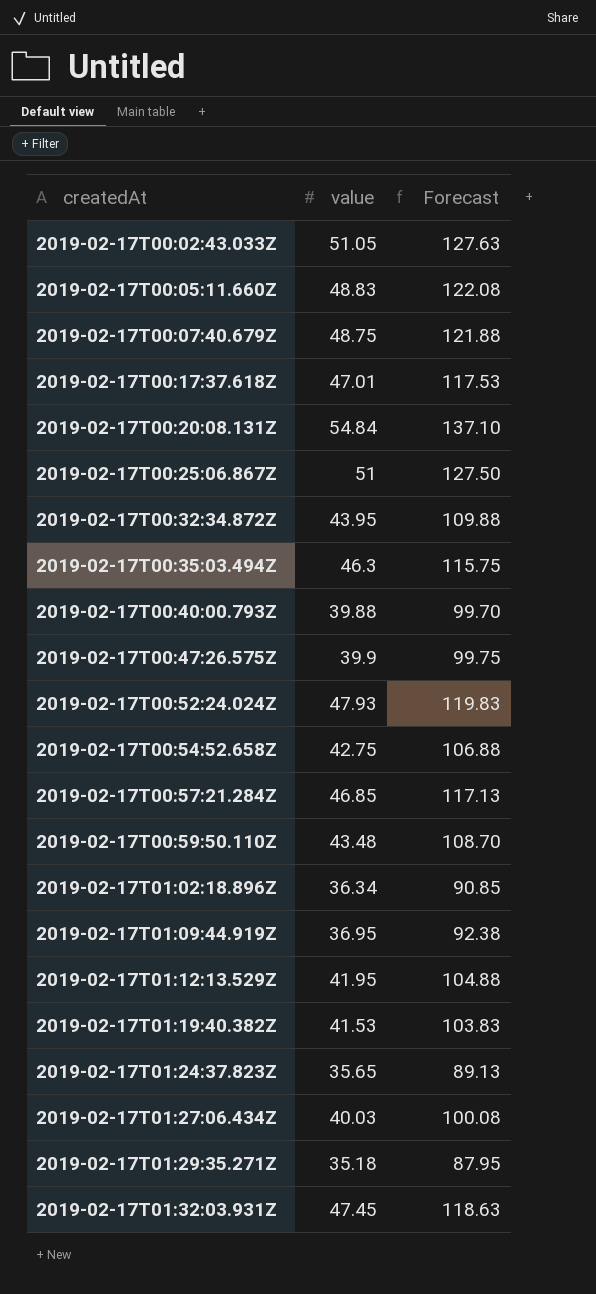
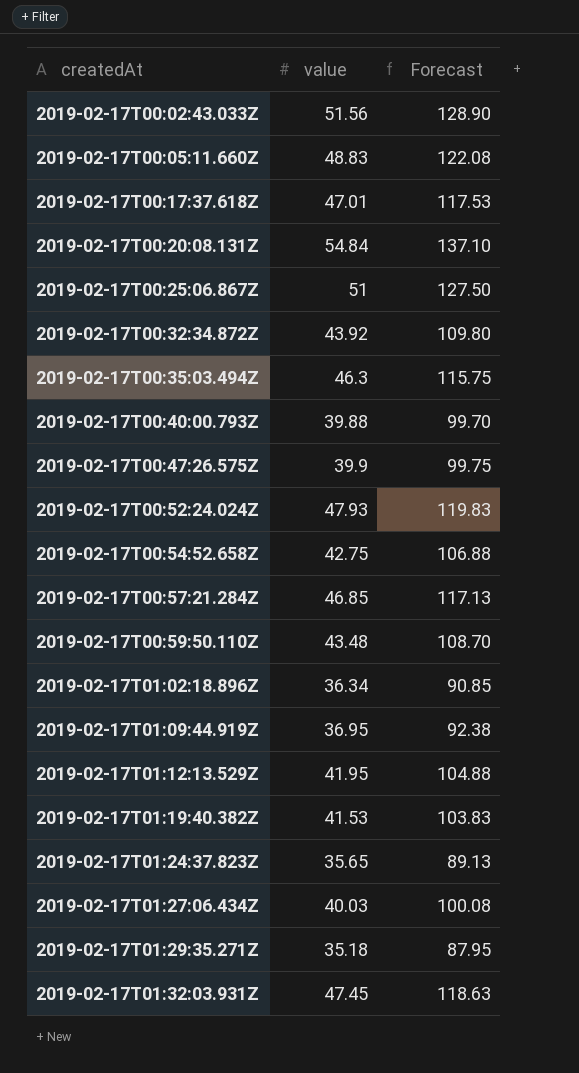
row 2019-02-17T00:07:40.679Z: 48.75 | 121.88 -> none
2019-02-17T00:02:43.033Z | value: 51.05 -> 51.56
2019-02-17T00:02:43.033Z | Forecast: 127.63 -> 128.90
2019-02-17T00:32:34.872Z | value: 43.95 -> 43.92
2019-02-17T00:32:34.872Z | Forecast: 109.88 -> 109.80

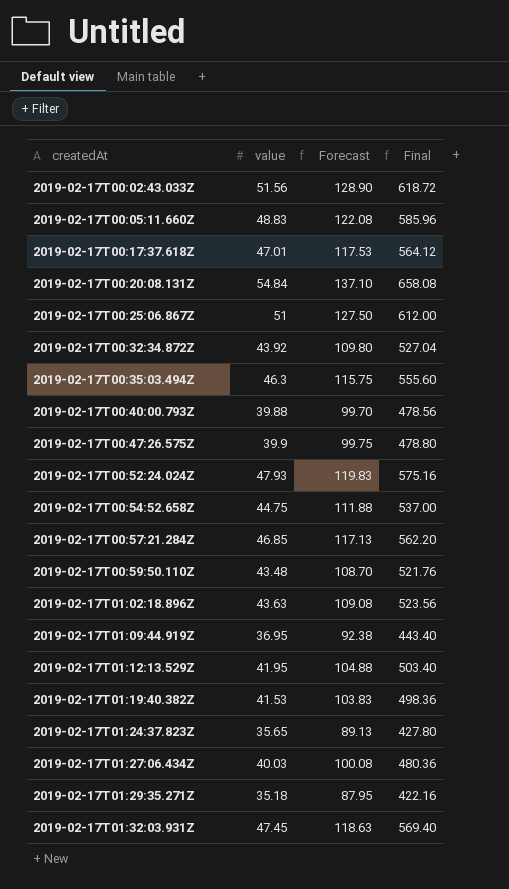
column Final | formula: none -> [value] * 12
2019-02-17T00:54:52.658Z | value: 42.75 -> 44.75
2019-02-17T00:54:52.658Z | Forecast: 106.88 -> 111.88
2019-02-17T01:02:18.896Z | value: 36.34 -> 43.63
2019-02-17T01:02:18.896Z | Forecast: 90.85 -> 109.08

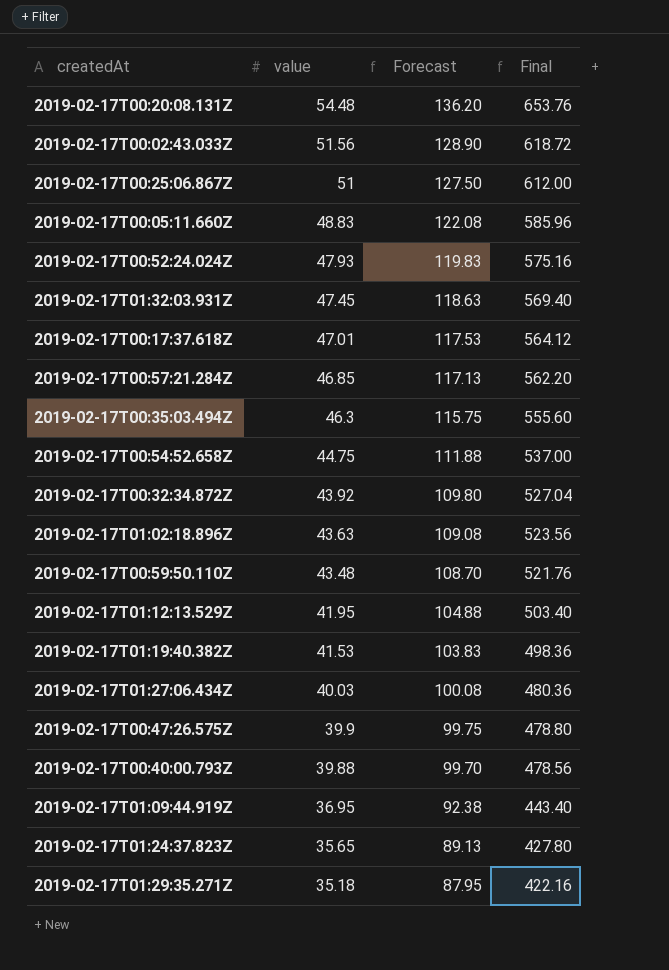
row order: createdAt ascending -> value descending
2019-02-17T00:20:08.131Z | value: 54.84 -> 54.48
2019-02-17T00:20:08.131Z | Forecast: 137.10 -> 136.20
2019-02-17T00:20:08.131Z | Final: 658.08 -> 653.76

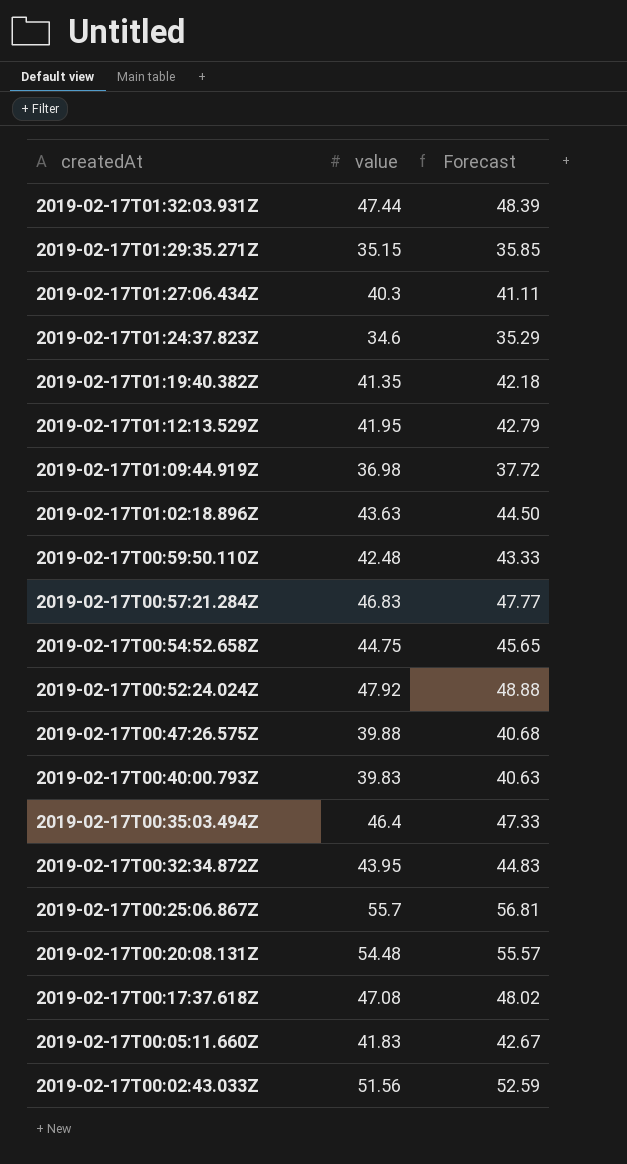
row order: value descending -> createdAt descending
column Final | formula: [value] * 12 -> none
column Forecast | formula: [value] * 2.5 -> [value] * 1.02
2019-02-17T01:32:03.931Z | value: 47.45 -> 47.44
2019-02-17T01:29:35.271Z | value: 35.18 -> 35.15
2019-02-17T01:27:06.434Z | value: 40.03 -> 40.3
2019-02-17T01:24:37.823Z | value: 35.65 -> 34.6
2019-02-17T01:19:40.382Z | value: 41.53 -> 41.35
2019-02-17T01:09:44.919Z | value: 36.95 -> 36.98
2019-02-17T00:59:50.110Z | value: 43.48 -> 42.48
2019-02-17T00:57:21.284Z | value: 46.85 -> 46.83
2019-02-17T00:52:24.024Z | value: 47.93 -> 47.92
2019-02-17T00:47:26.575Z | value: 39.9 -> 39.88
2019-02-17T00:40:00.793Z | value: 39.88 -> 39.83
2019-02-17T00:35:03.494Z | value: 46.3 -> 46.4
2019-02-17T00:32:34.872Z | value: 43.92 -> 43.95
2019-02-17T00:25:06.867Z | value: 51 -> 55.7
2019-02-17T00:17:37.618Z | value: 47.01 -> 47.08
2019-02-17T00:05:11.660Z | value: 48.83 -> 41.83

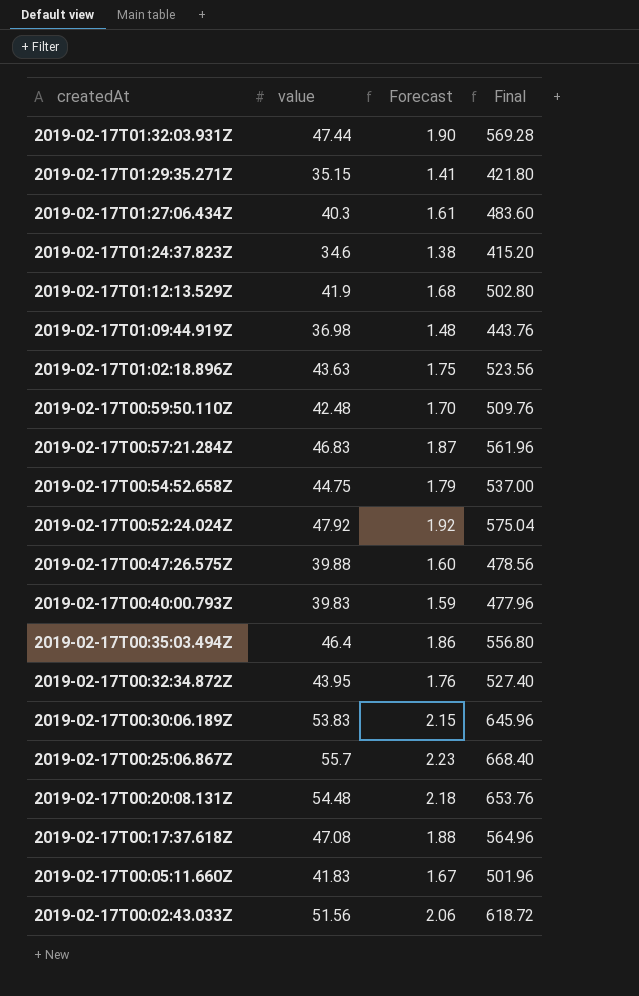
column Forecast | formula: [value] * 1.02 -> [value] * 0.04
column Final | formula: none -> [value] * 12
row 2019-02-17T01:19:40.382Z: 41.35 | 42.18 -> none
2019-02-17T01:12:13.529Z | value: 41.95 -> 41.9
row 2019-02-17T00:30:06.189Z: none -> 53.83 | 2.15 | 645.96

